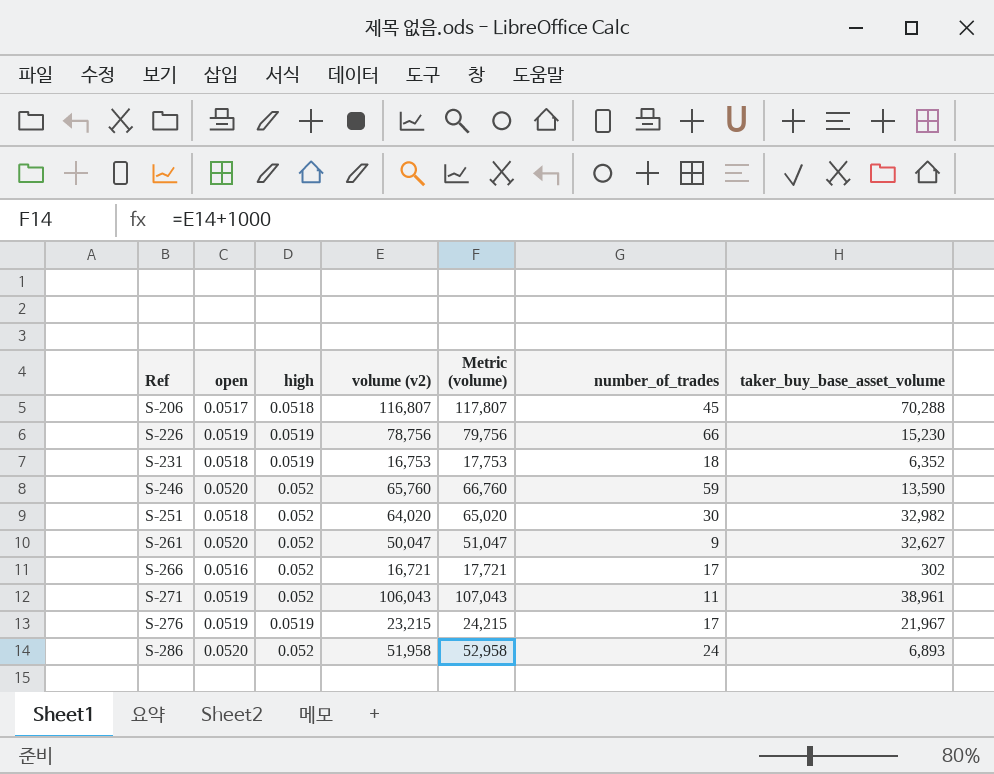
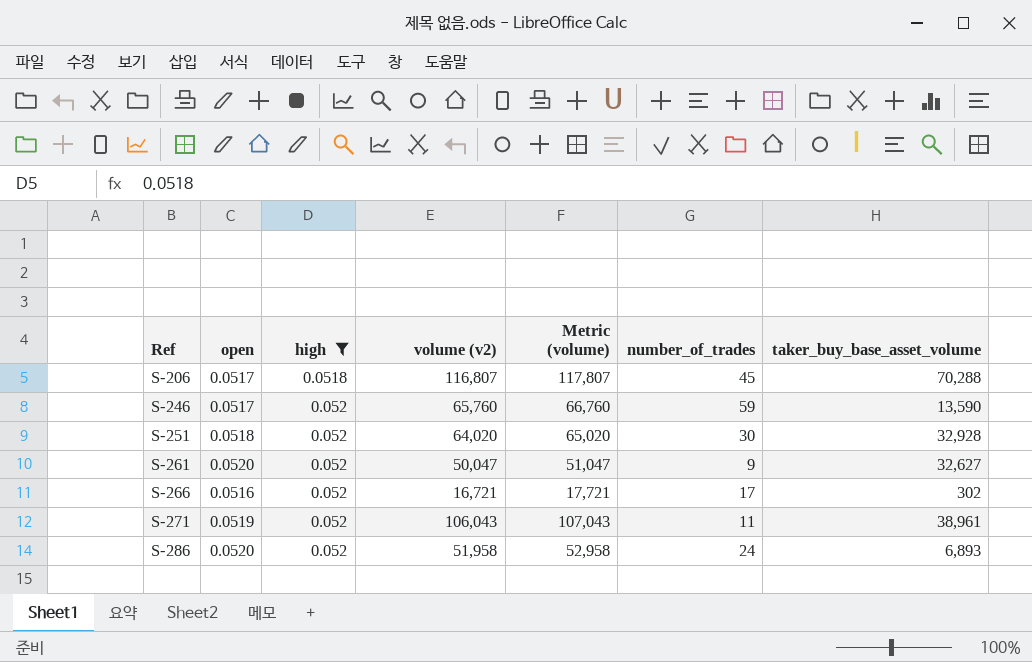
filter: none -> high != 0.0519
S-246 | open: 0.0520 -> 0.0517
S-251 | taker_buy_base_asset_volume: 32,982 -> 32,928

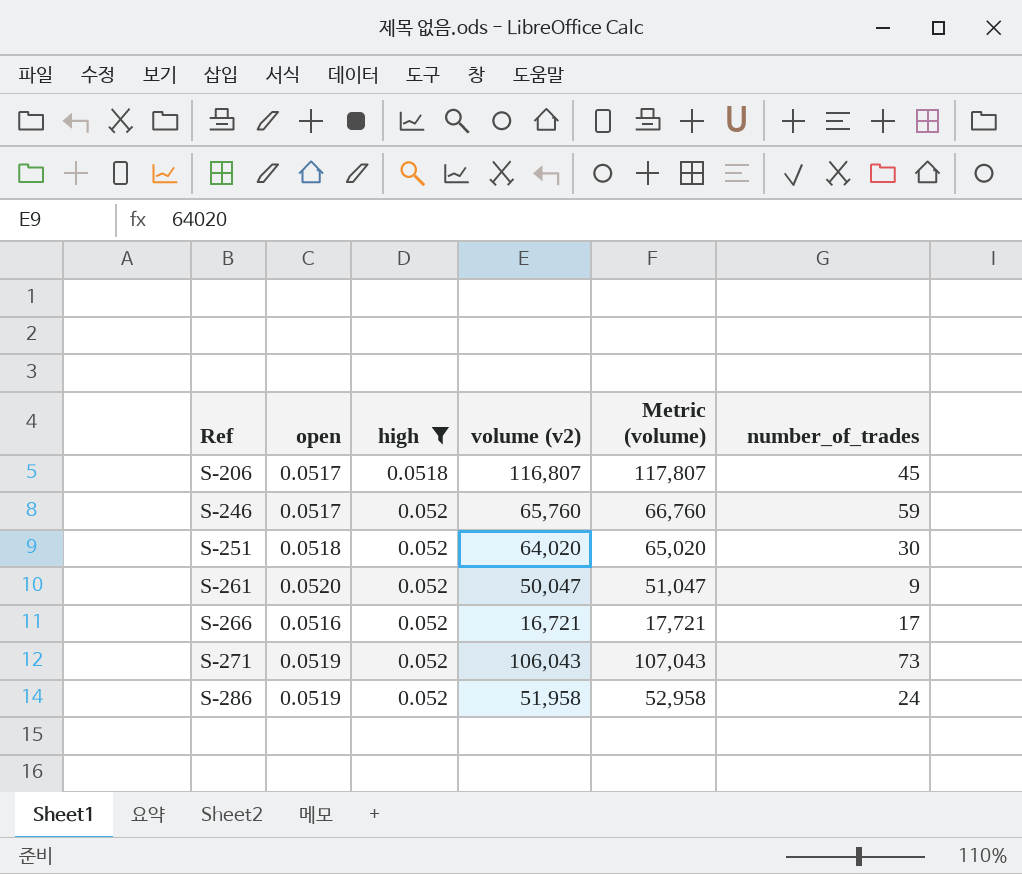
column taker_buy_base_asset_volume | position: 7 -> none
S-271 | number_of_trades: 11 -> 73
S-286 | open: 0.0520 -> 0.0519

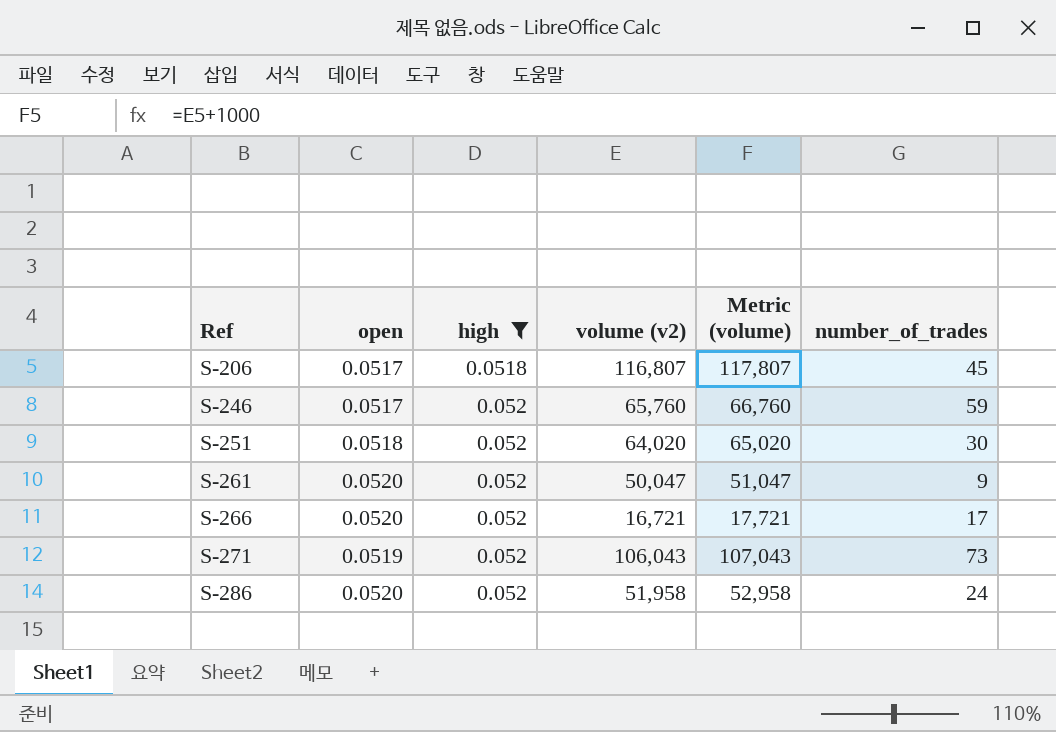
S-266 | open: 0.0516 -> 0.0520
S-286 | open: 0.0519 -> 0.0520

